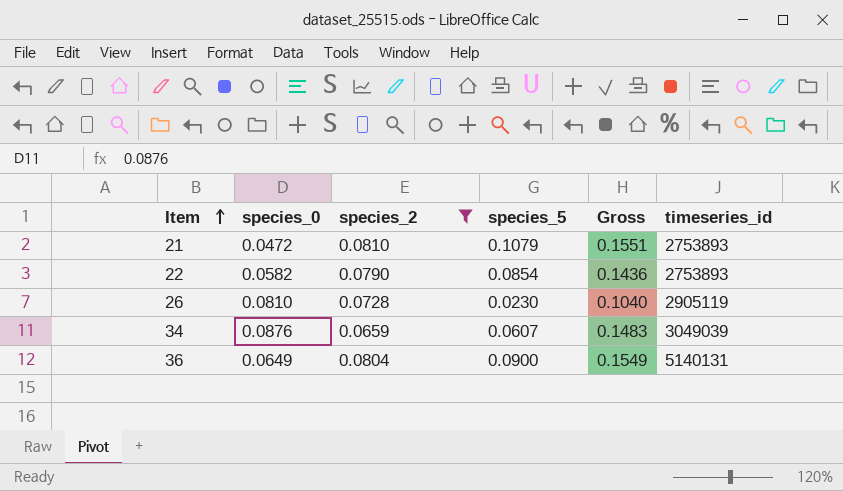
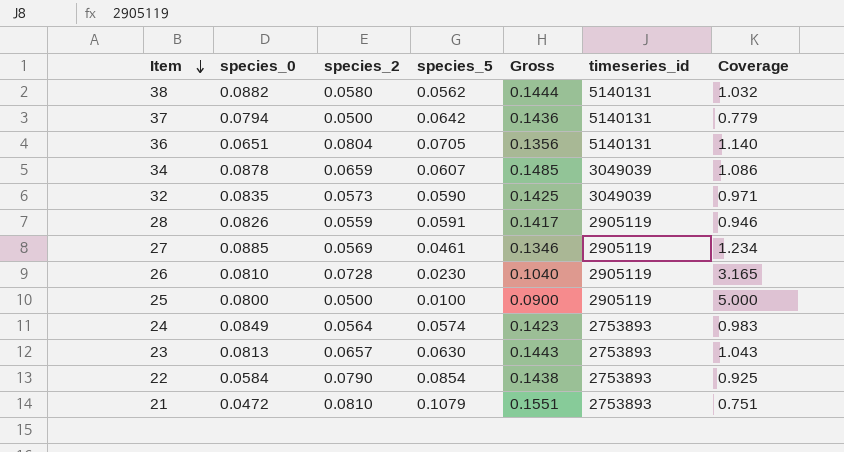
filter: species_2 >= 0.0659 -> none
row order: Item ascending -> Item descending
column Coverage | formula: none -> [species_2] / [species_5]
36 | species_0: 0.0649 -> 0.0651
36 | species_5: 0.0900 -> 0.0705
36 | Gross: 0.1549 -> 0.1356
34 | species_0: 0.0876 -> 0.0878
34 | Gross: 0.1483 -> 0.1485
22 | species_0: 0.0582 -> 0.0584
22 | Gross: 0.1436 -> 0.1438

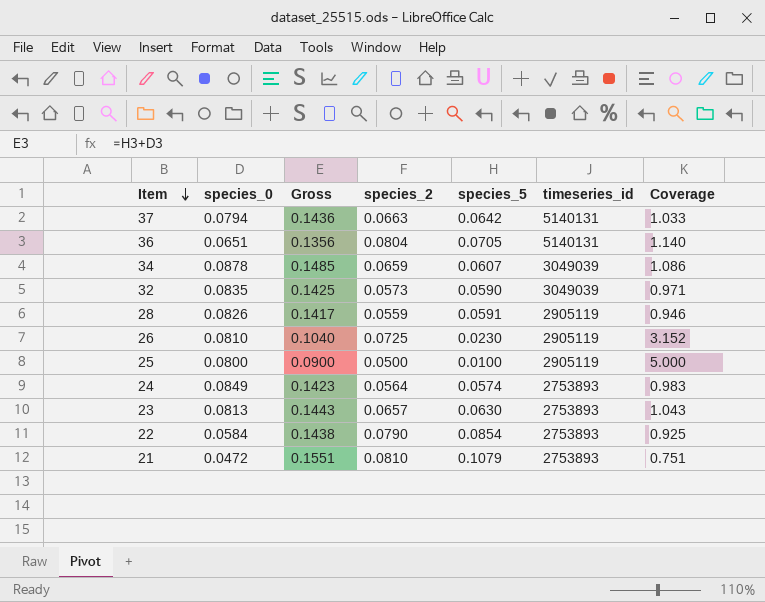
column Gross | position: 5 -> 3
row 38: 0.0882 | 0.0580 | 0.0562 | 0.1444 | 5140131 | 1.032 -> none
row 27: 0.0885 | 0.0569 | 0.0461 | 0.1346 | 2905119 | 1.234 -> none
37 | species_2: 0.0500 -> 0.0663
37 | Coverage: 0.779 -> 1.033
26 | species_2: 0.0728 -> 0.0725
26 | Coverage: 3.165 -> 3.152

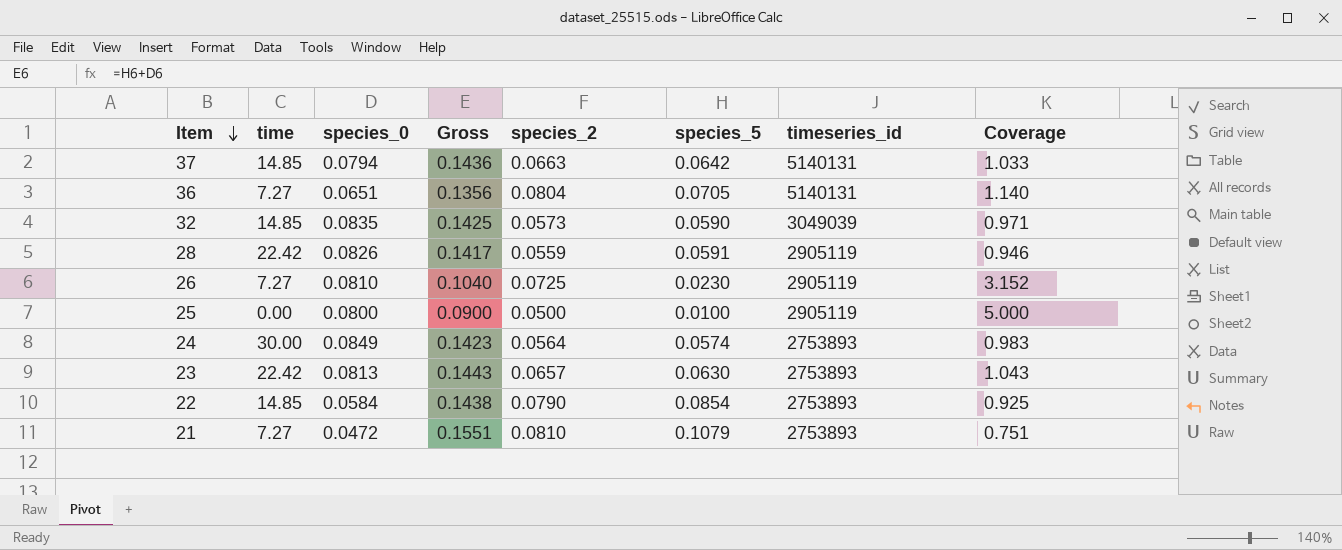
column time | position: none -> 2
row 34: 0.0878 | 0.1485 | 0.0659 | 0.0607 | 3049039 | 1.086 -> none

